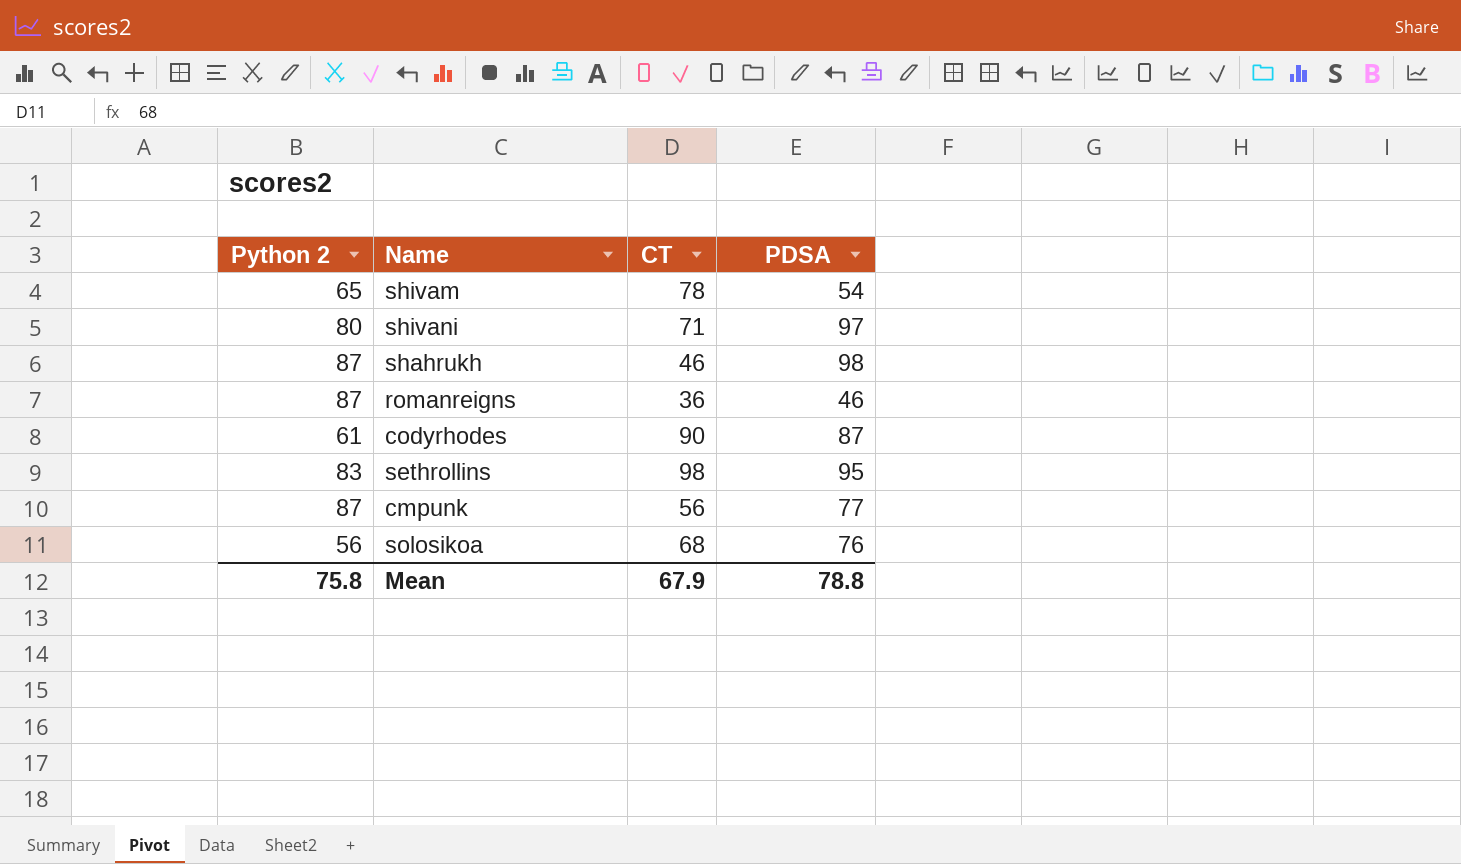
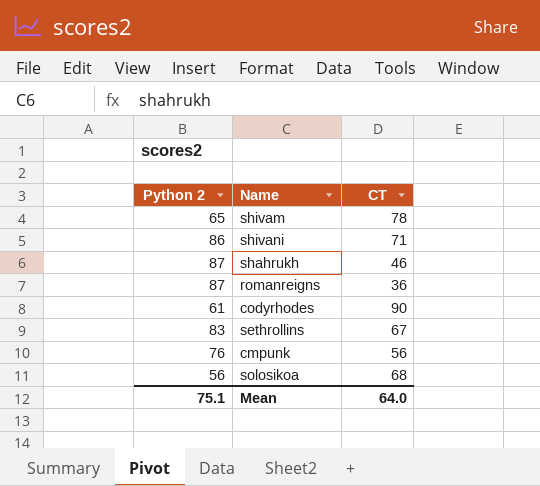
column PDSA | position: 4 -> none
shivani | Python 2: 80 -> 86
sethrollins | CT: 98 -> 67
cmpunk | Python 2: 87 -> 76
Mean | Python 2: 75.8 -> 75.1
Mean | CT: 67.9 -> 64.0

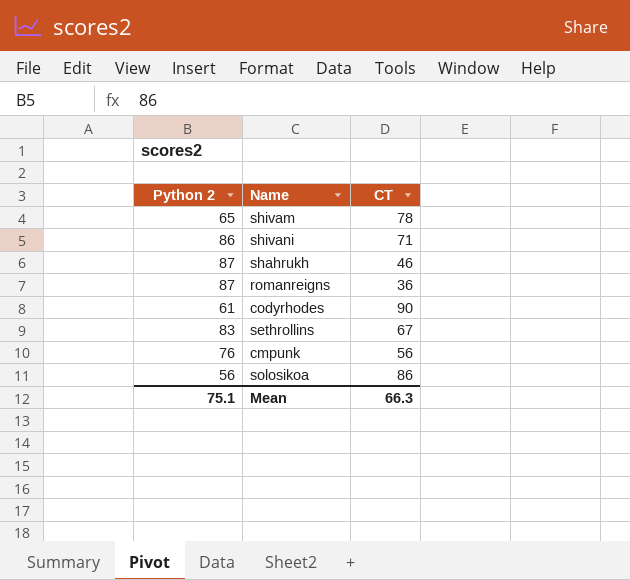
solosikoa | CT: 68 -> 86
Mean | CT: 64.0 -> 66.3

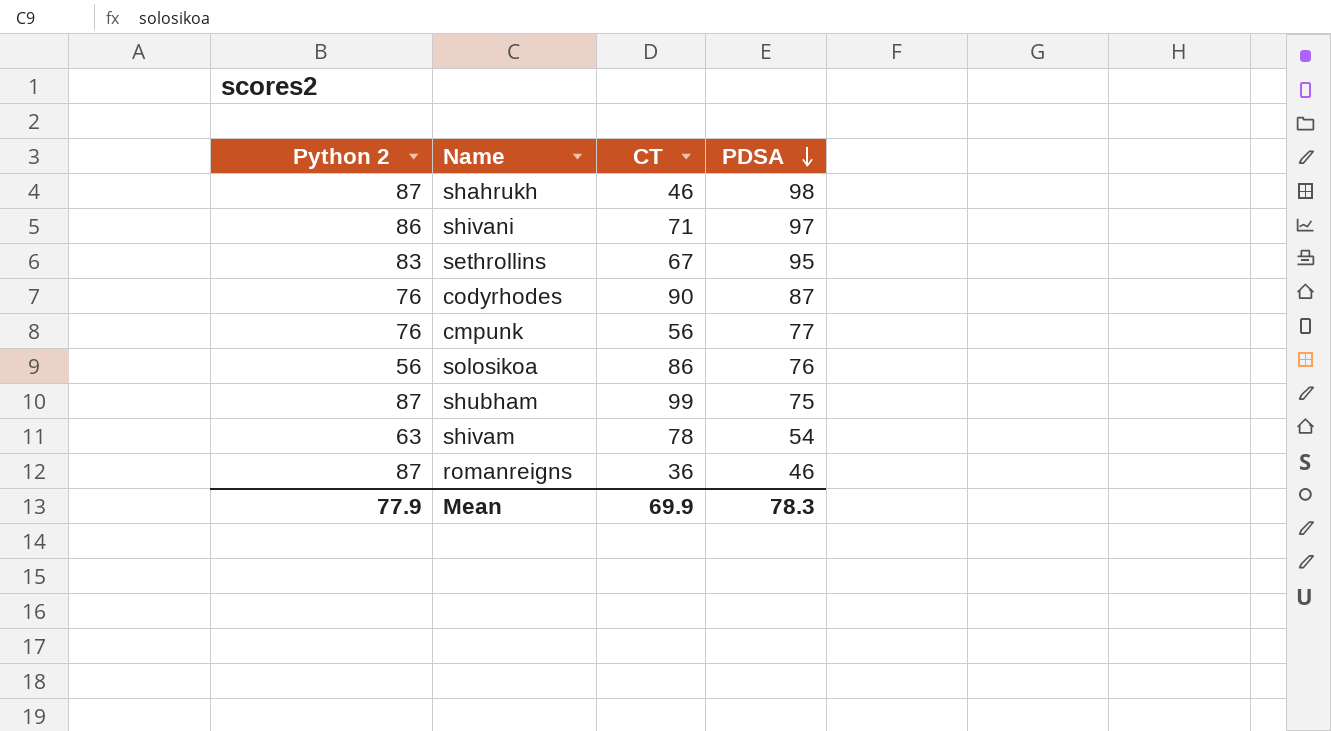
row order: none -> PDSA descending
column PDSA | position: none -> 4
codyrhodes | Python 2: 61 -> 76
row shubham: none -> 87 | 99 | 75
shivam | Python 2: 65 -> 63
Mean | Python 2: 75.1 -> 77.9
Mean | CT: 66.3 -> 69.9

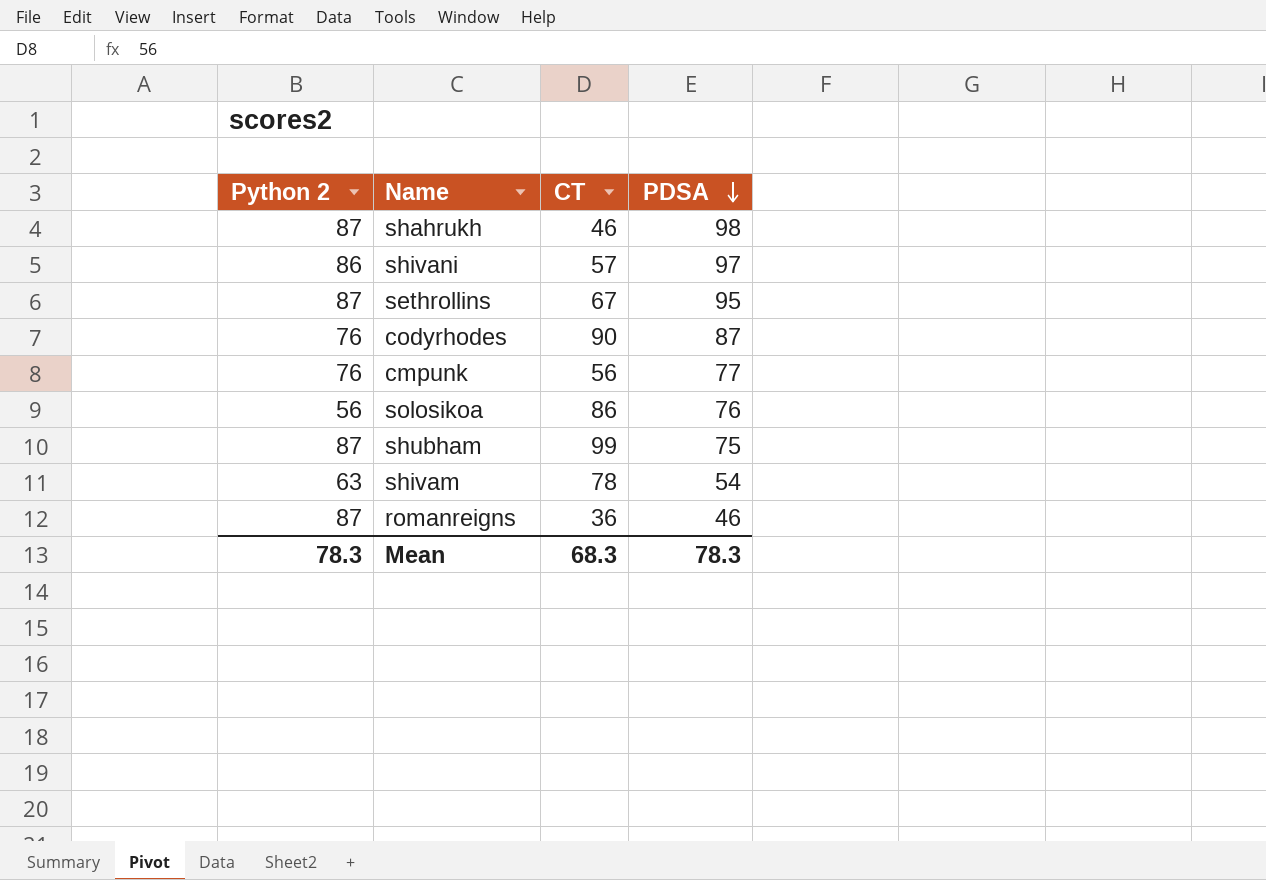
shivani | CT: 71 -> 57
sethrollins | Python 2: 83 -> 87
Mean | Python 2: 77.9 -> 78.3
Mean | CT: 69.9 -> 68.3

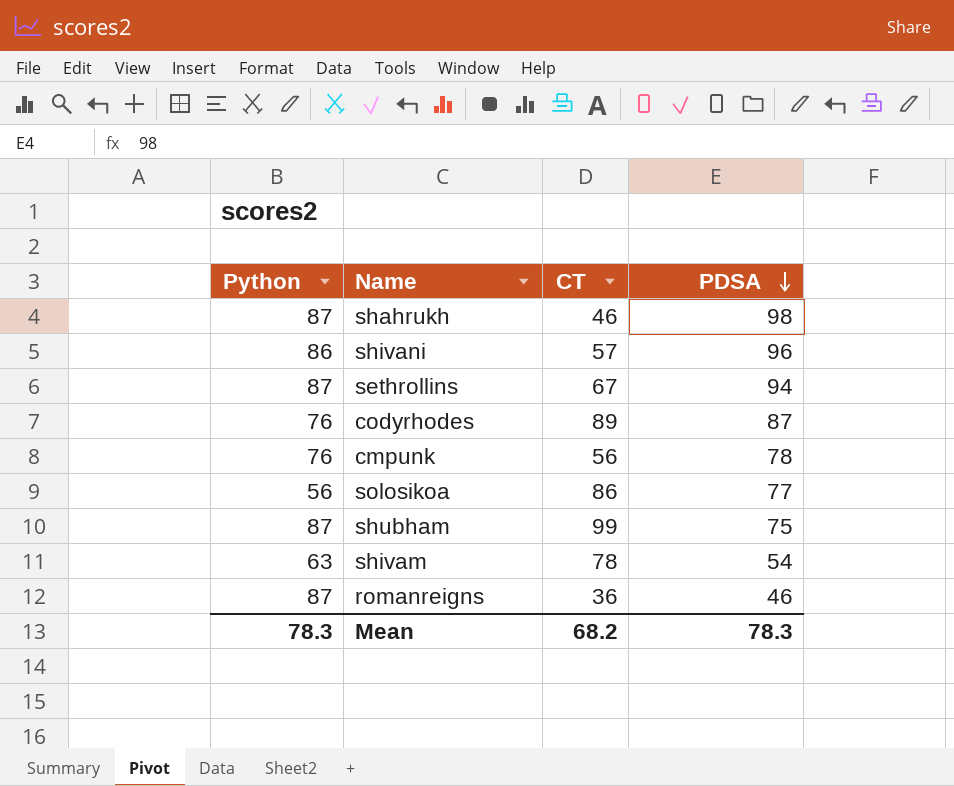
column name: Python 2 -> Python
shivani | PDSA: 97 -> 96
sethrollins | PDSA: 95 -> 94
codyrhodes | CT: 90 -> 89
cmpunk | PDSA: 77 -> 78
solosikoa | PDSA: 76 -> 77
Mean | CT: 68.3 -> 68.2

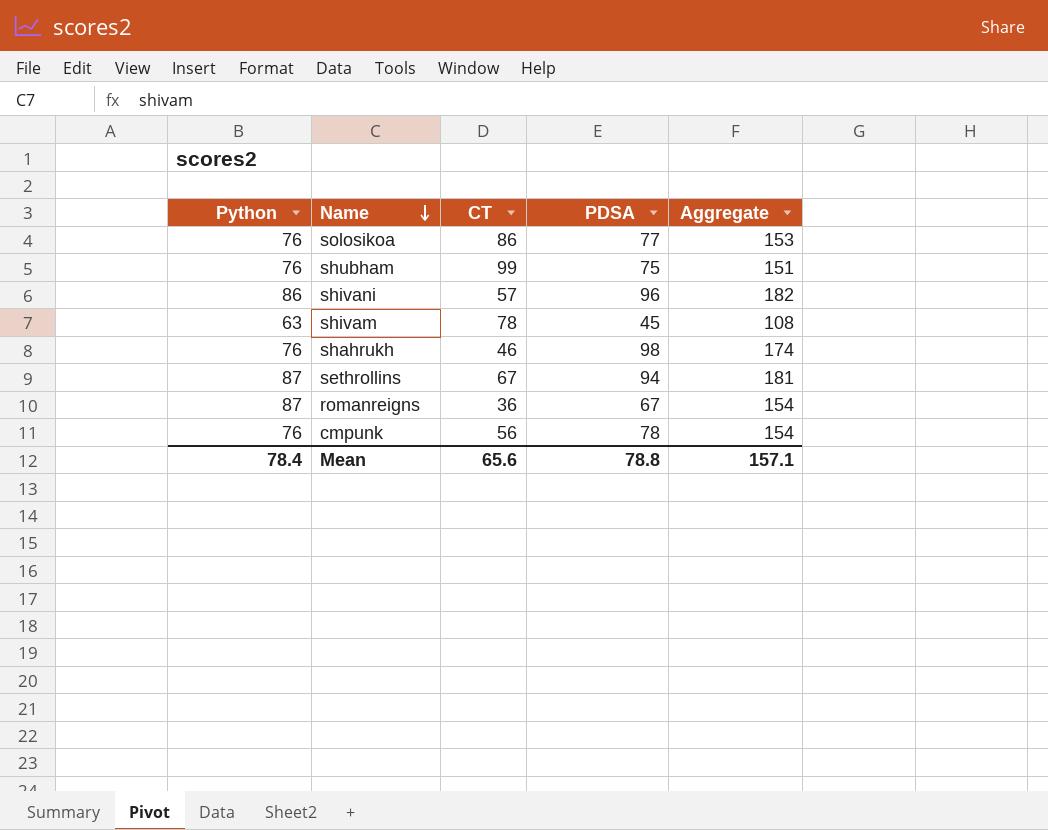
row order: PDSA descending -> Name descending
column Aggregate | formula: none -> [Python] + [PDSA]
row codyrhodes: 76 | 89 | 87 -> none
solosikoa | Python: 56 -> 76
shubham | Python: 87 -> 76
shivam | PDSA: 54 -> 45
shahrukh | Python: 87 -> 76
romanreigns | PDSA: 46 -> 67
Mean | Python: 78.3 -> 78.4
Mean | CT: 68.2 -> 65.6
Mean | PDSA: 78.3 -> 78.8

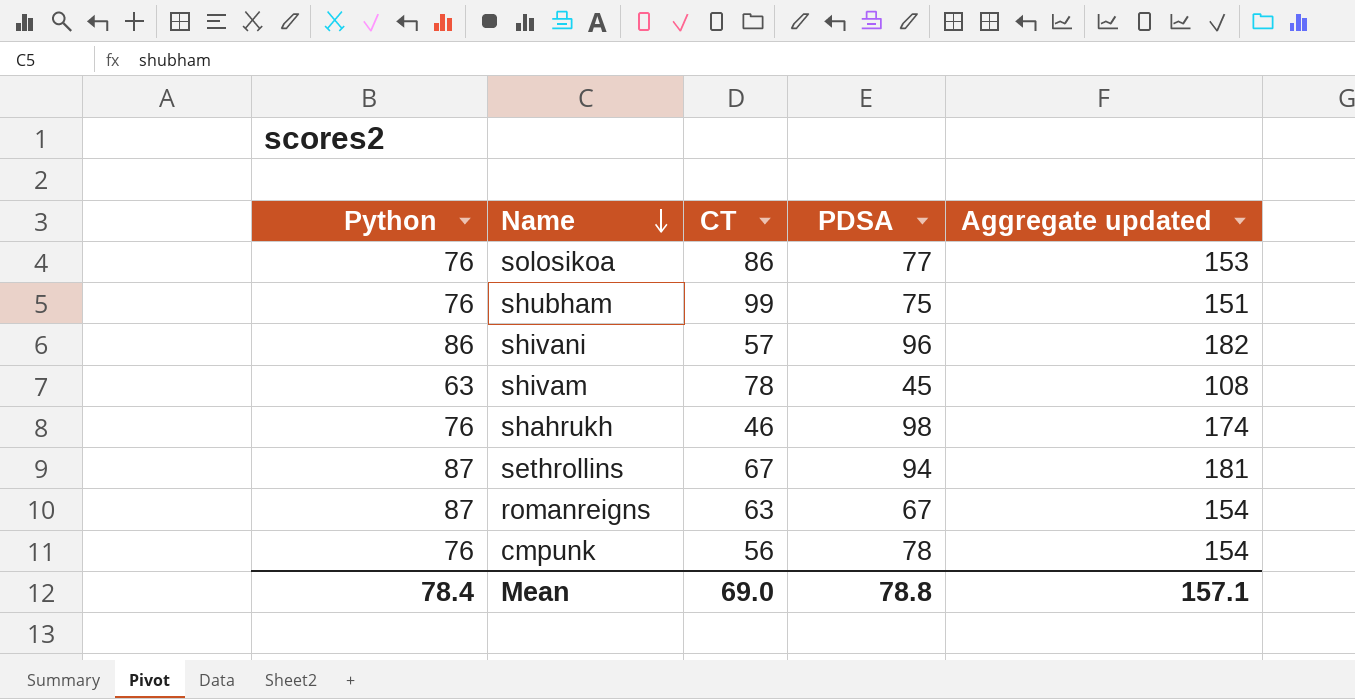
column name: Aggregate -> Aggregate updated
romanreigns | CT: 36 -> 63
Mean | CT: 65.6 -> 69.0

